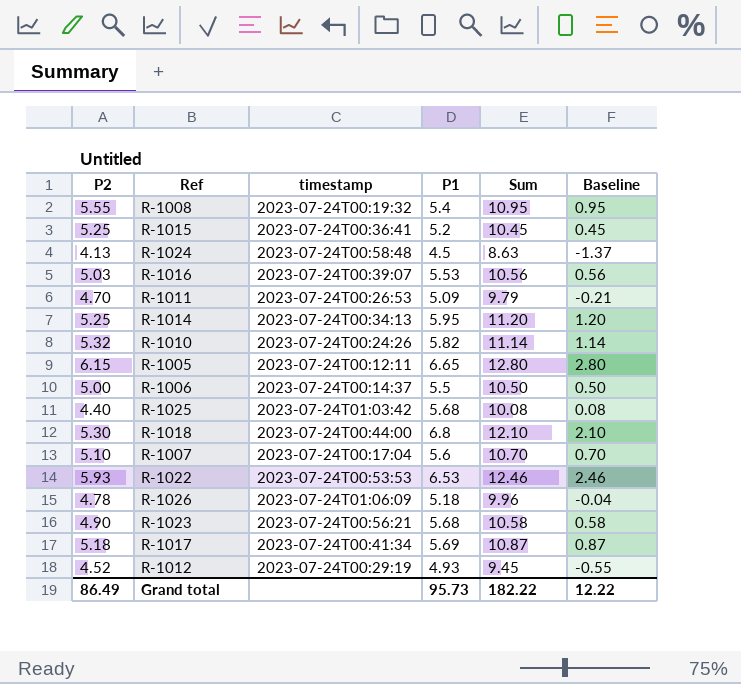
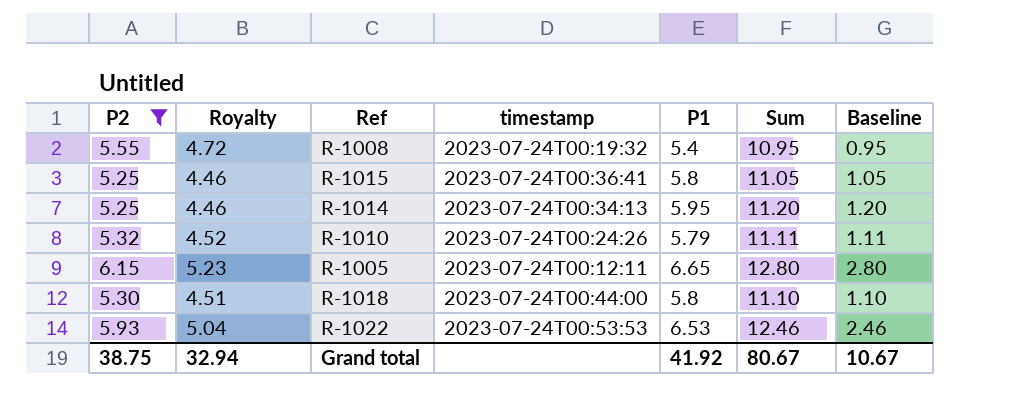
filter: none -> P2 >= 5.25
column Royalty | formula: none -> [P2] * 0.85
R-1015 | P1: 5.2 -> 5.8
R-1015 | Sum: 10.45 -> 11.05
R-1015 | Baseline: 0.45 -> 1.05
R-1010 | P1: 5.82 -> 5.79
R-1010 | Sum: 11.14 -> 11.11
R-1010 | Baseline: 1.14 -> 1.11
R-1018 | P1: 6.8 -> 5.8
R-1018 | Sum: 12.10 -> 11.10
R-1018 | Baseline: 2.10 -> 1.10
Grand total | P2: 86.49 -> 38.75
Grand total | P1: 95.73 -> 41.92
Grand total | Sum: 182.22 -> 80.67
Grand total | Baseline: 12.22 -> 10.67

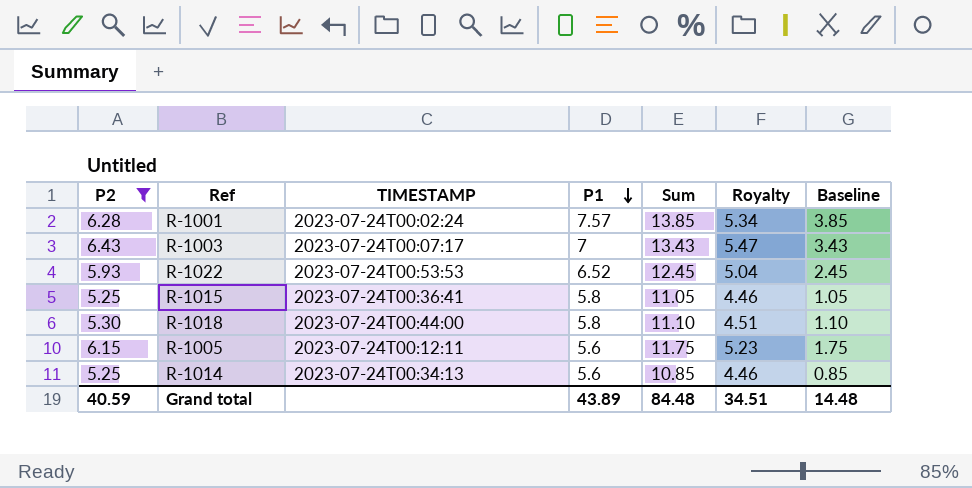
row order: none -> P1 descending
column name: timestamp -> TIMESTAMP
column Royalty | position: 2 -> 6
row R-1008: 5.55 | 4.72 | 2023-07-24T00:19:32 | 5.4 | 10.95 | 0.95 -> none
row R-1010: 5.32 | 4.52 | 2023-07-24T00:24:26 | 5.79 | 11.11 | 1.11 -> none
row R-1001: none -> 6.28 | 2023-07-24T00:02:24 | 7.57 | 13.85 | 5.34 | 3.85
row R-1003: none -> 6.43 | 2023-07-24T00:07:17 | 7 | 13.43 | 5.47 | 3.43
R-1022 | P1: 6.53 -> 6.52
R-1022 | Sum: 12.46 -> 12.45
R-1022 | Baseline: 2.46 -> 2.45
R-1005 | P1: 6.65 -> 5.6
R-1005 | Sum: 12.80 -> 11.75
R-1005 | Baseline: 2.80 -> 1.75
R-1014 | P1: 5.95 -> 5.6
R-1014 | Sum: 11.20 -> 10.85
R-1014 | Baseline: 1.20 -> 0.85
Grand total | P2: 38.75 -> 40.59
Grand total | P1: 41.92 -> 43.89
Grand total | Sum: 80.67 -> 84.48
Grand total | Royalty: 32.94 -> 34.51
Grand total | Baseline: 10.67 -> 14.48

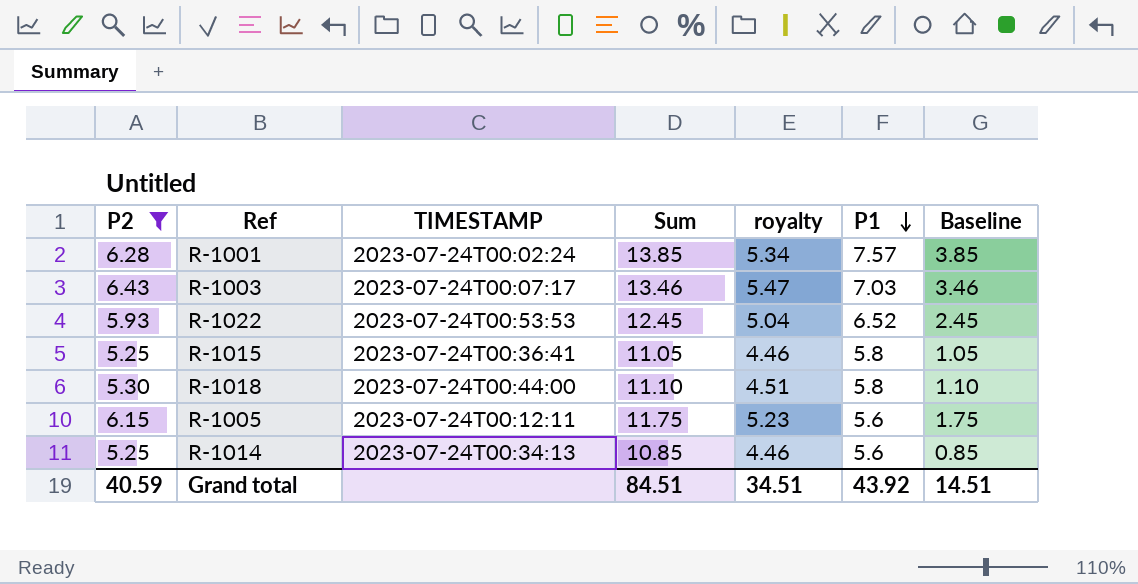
column name: Royalty -> royalty
column P1 | position: 4 -> 6
R-1003 | Sum: 13.43 -> 13.46
R-1003 | P1: 7 -> 7.03
R-1003 | Baseline: 3.43 -> 3.46
Grand total | Sum: 84.48 -> 84.51
Grand total | P1: 43.89 -> 43.92
Grand total | Baseline: 14.48 -> 14.51

